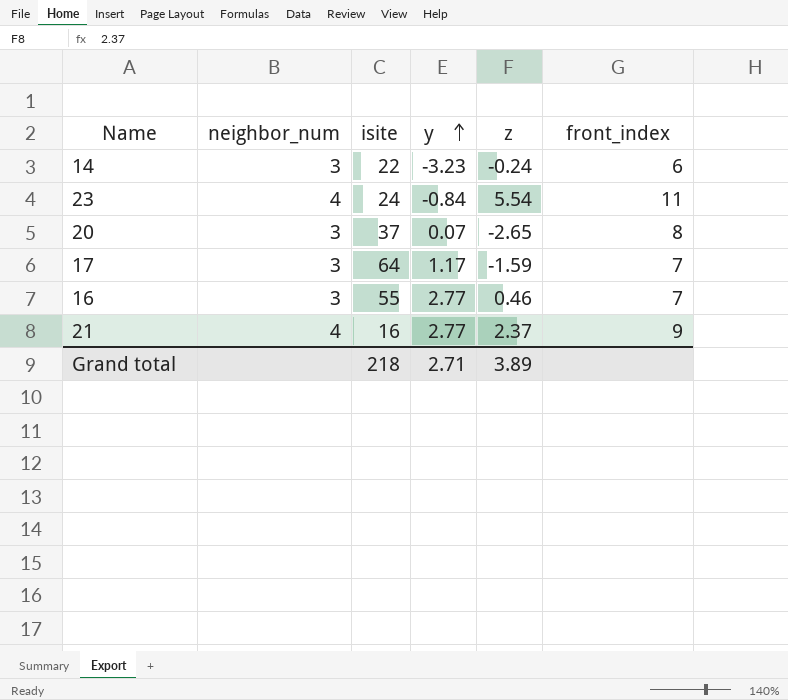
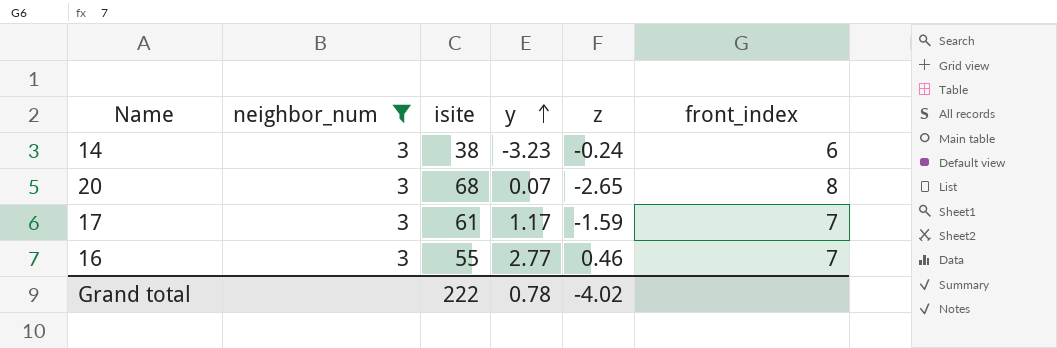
filter: none -> neighbor_num = 3
14 | isite: 22 -> 38
20 | isite: 37 -> 68
17 | isite: 64 -> 61
Grand total | isite: 218 -> 222
Grand total | y: 2.71 -> 0.78
Grand total | z: 3.89 -> -4.02

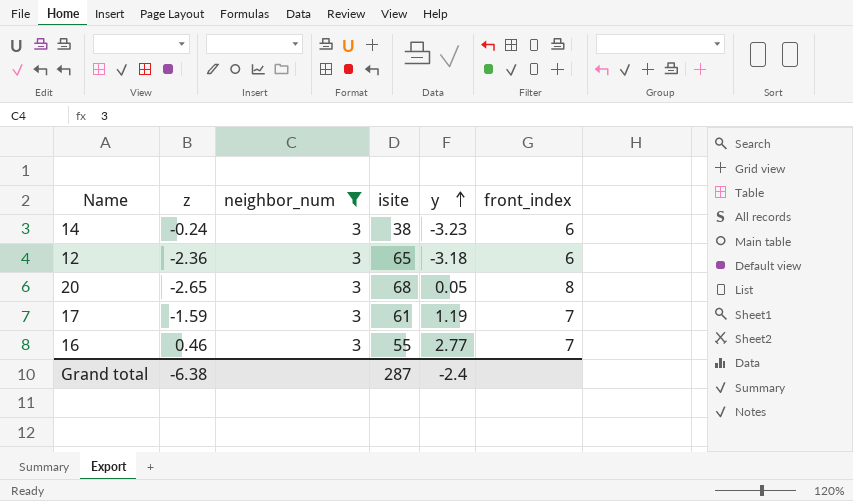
column z | position: 5 -> 2
row 12: none -> -2.36 | 3 | 65 | -3.18 | 6
20 | y: 0.07 -> 0.05
17 | y: 1.17 -> 1.19
Grand total | z: -4.02 -> -6.38
Grand total | isite: 222 -> 287
Grand total | y: 0.78 -> -2.4

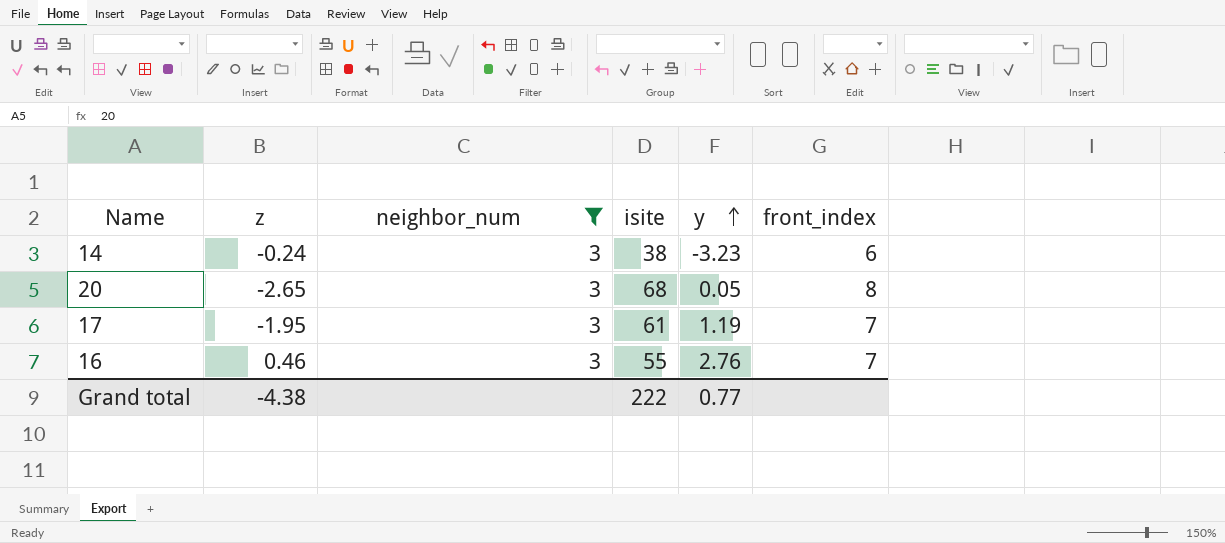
row 12: -2.36 | 3 | 65 | -3.18 | 6 -> none
17 | z: -1.59 -> -1.95
16 | y: 2.77 -> 2.76
Grand total | z: -6.38 -> -4.38
Grand total | isite: 287 -> 222
Grand total | y: -2.4 -> 0.77

